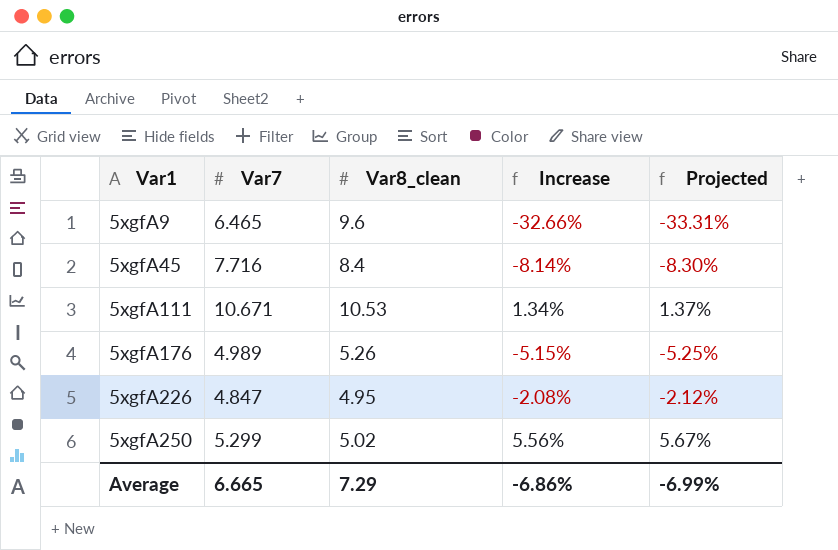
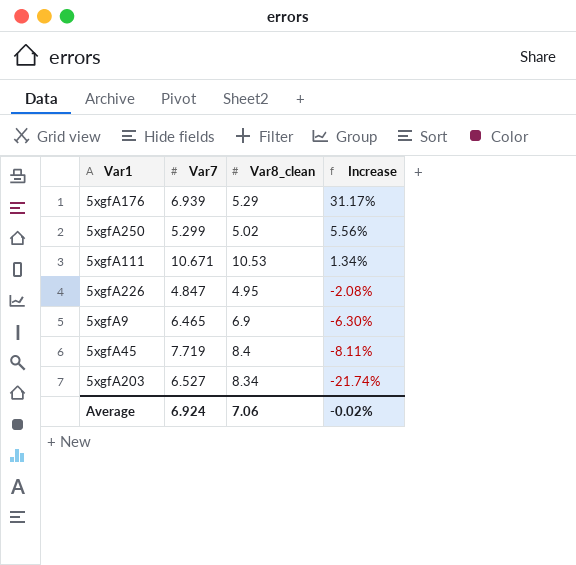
row order: Var1 ascending -> Increase descending
column Projected | formula: [Increase] * 1.02 -> none
5xgfA176 | Var7: 4.989 -> 6.939
5xgfA176 | Var8_clean: 5.26 -> 5.29
5xgfA176 | Increase: -5.15% -> 31.17%
5xgfA9 | Var8_clean: 9.6 -> 6.9
5xgfA9 | Increase: -32.66% -> -6.30%
5xgfA45 | Var7: 7.716 -> 7.719
5xgfA45 | Increase: -8.14% -> -8.11%
row 5xgfA203: none -> 6.527 | 8.34 | -21.74%
Average | Var7: 6.665 -> 6.924
Average | Var8_clean: 7.29 -> 7.06
Average | Increase: -6.86% -> -0.02%

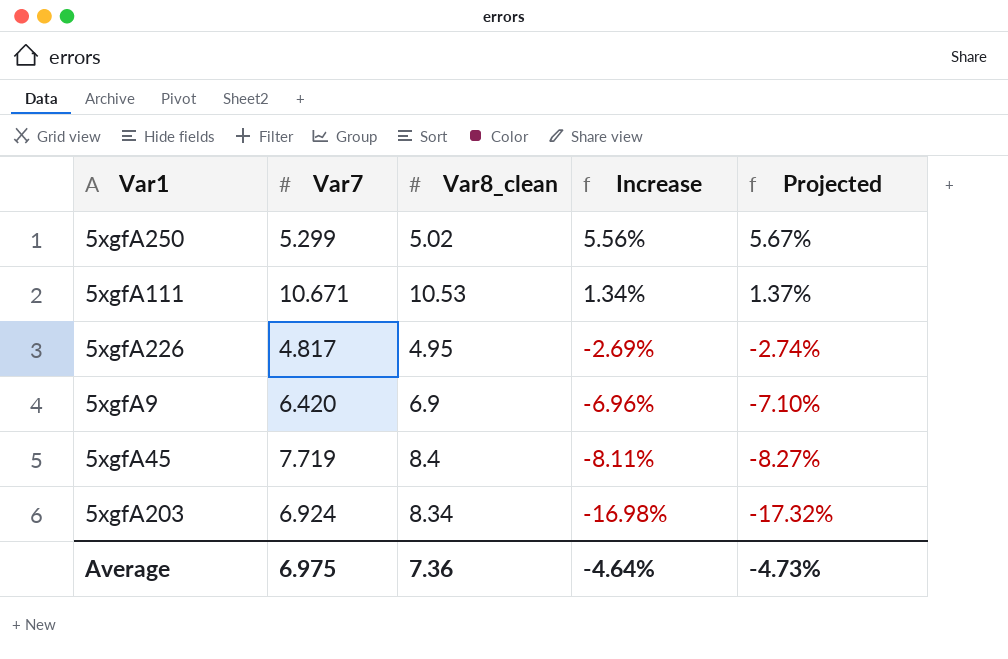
column Projected | formula: none -> [Increase] * 1.02
row 5xgfA176: 6.939 | 5.29 | 31.17% -> none
5xgfA226 | Var7: 4.847 -> 4.817
5xgfA226 | Increase: -2.08% -> -2.69%
5xgfA9 | Var7: 6.465 -> 6.420
5xgfA9 | Increase: -6.30% -> -6.96%
5xgfA203 | Var7: 6.527 -> 6.924
5xgfA203 | Increase: -21.74% -> -16.98%
Average | Var7: 6.924 -> 6.975
Average | Var8_clean: 7.06 -> 7.36
Average | Increase: -0.02% -> -4.64%

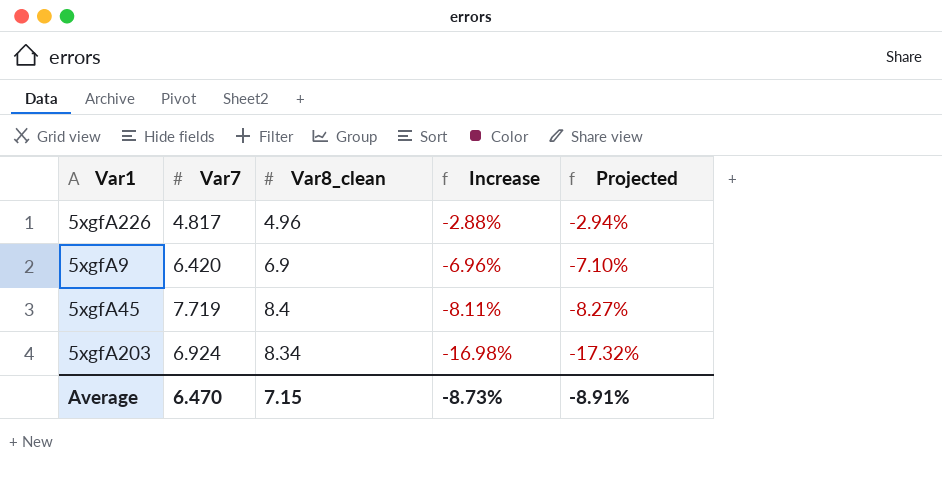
row 5xgfA250: 5.299 | 5.02 | 5.56% | 5.67% -> none
row 5xgfA111: 10.671 | 10.53 | 1.34% | 1.37% -> none
5xgfA226 | Var8_clean: 4.95 -> 4.96
5xgfA226 | Increase: -2.69% -> -2.88%
5xgfA226 | Projected: -2.74% -> -2.94%
Average | Var7: 6.975 -> 6.470
Average | Var8_clean: 7.36 -> 7.15
Average | Increase: -4.64% -> -8.73%
Average | Projected: -4.73% -> -8.91%

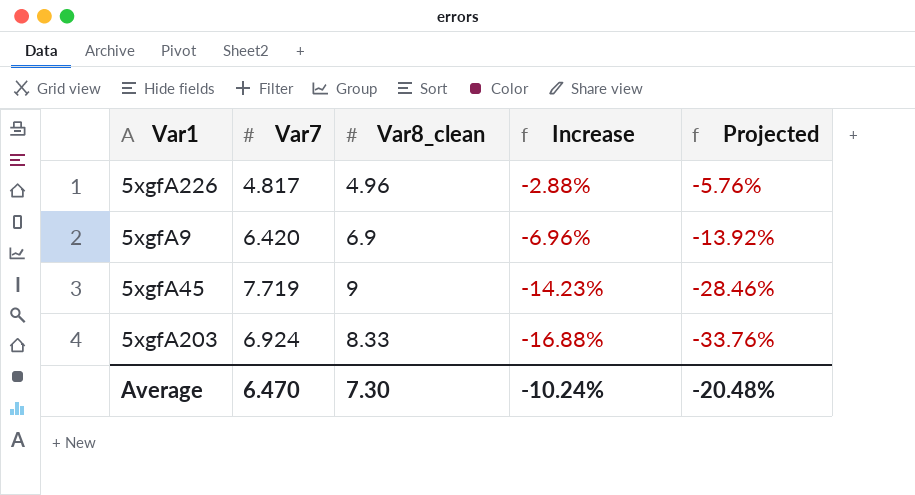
column Projected | formula: [Increase] * 1.02 -> [Increase] * 2
5xgfA45 | Var8_clean: 8.4 -> 9
5xgfA45 | Increase: -8.11% -> -14.23%
5xgfA203 | Var8_clean: 8.34 -> 8.33
5xgfA203 | Increase: -16.98% -> -16.88%
Average | Var8_clean: 7.15 -> 7.30
Average | Increase: -8.73% -> -10.24%
Average | Projected: -8.91% -> -20.48%

